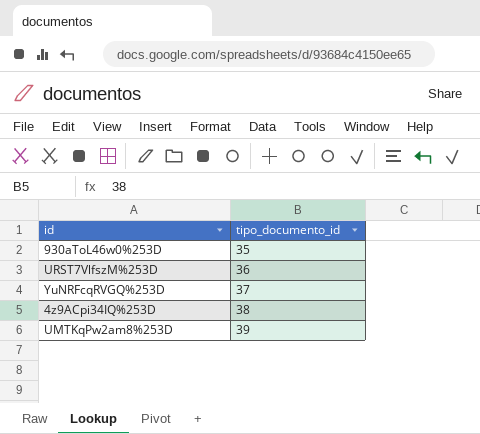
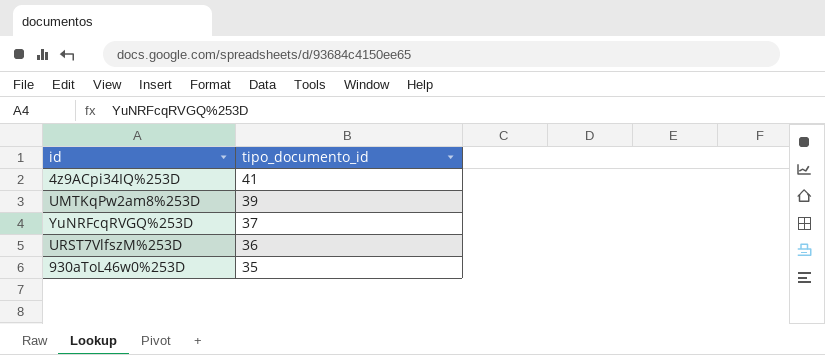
row order: tipo_documento_id ascending -> tipo_documento_id descending
4z9ACpi34IQ%253D | tipo_documento_id: 38 -> 41

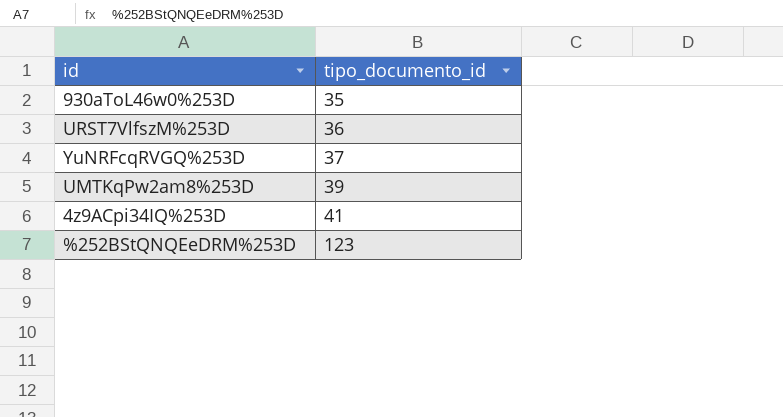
row order: tipo_documento_id descending -> tipo_documento_id ascending
row %252BStQNQEeDRM%253D: none -> 123

